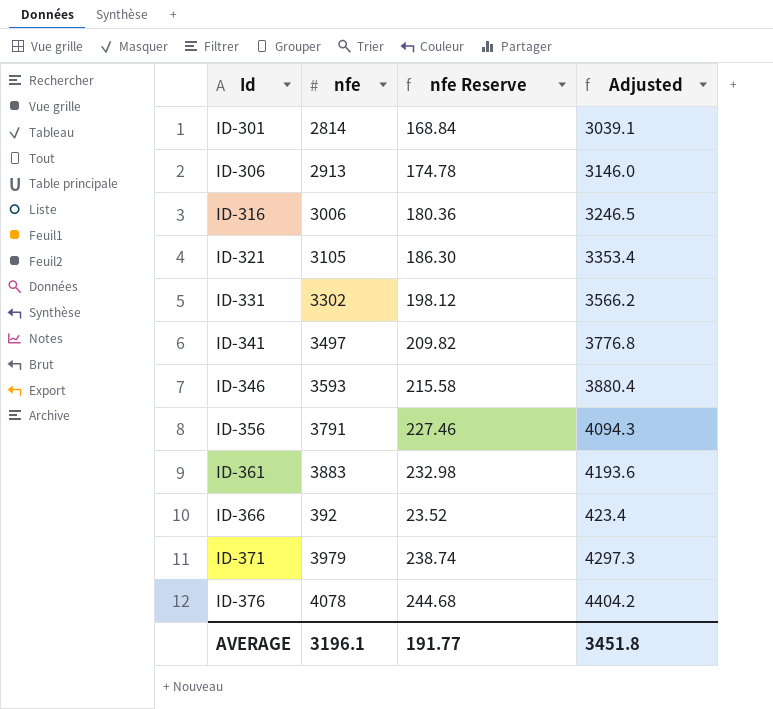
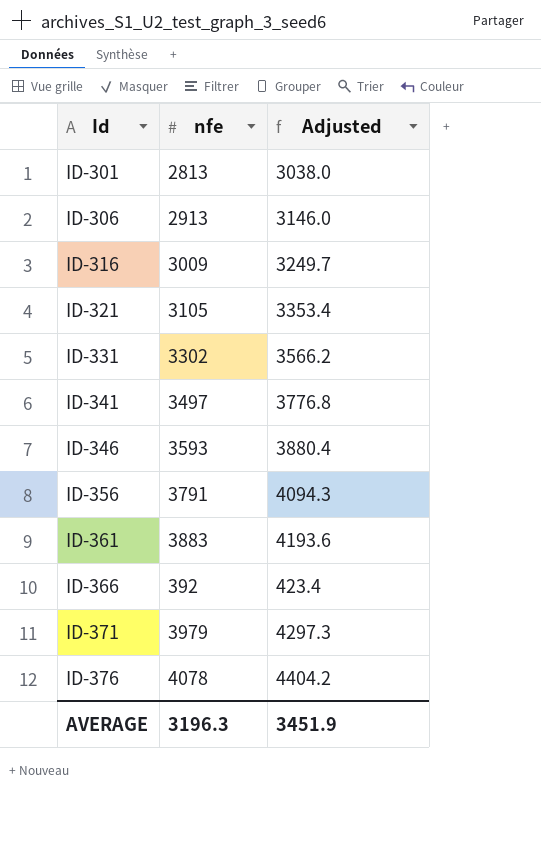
column nfe Reserve | formula: [nfe] * 0.06 -> none
ID-301 | nfe: 2814 -> 2813
ID-301 | Adjusted: 3039.1 -> 3038.0
ID-316 | nfe: 3006 -> 3009
ID-316 | Adjusted: 3246.5 -> 3249.7
AVERAGE | nfe: 3196.1 -> 3196.3
AVERAGE | Adjusted: 3451.8 -> 3451.9

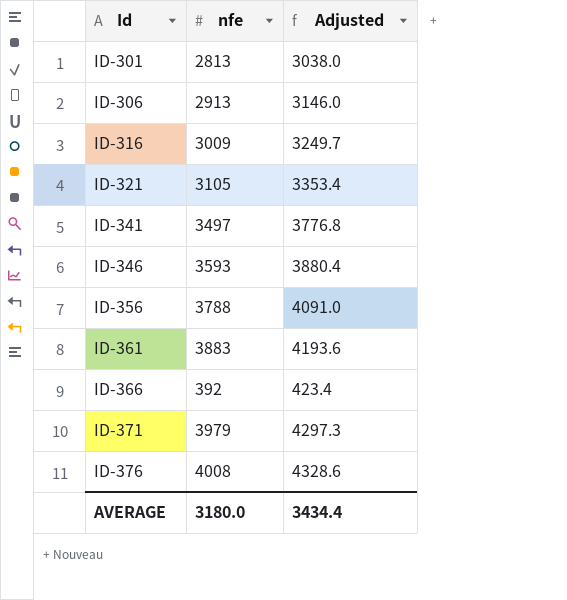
row ID-331: 3302 | 3566.2 -> none
ID-356 | nfe: 3791 -> 3788
ID-356 | Adjusted: 4094.3 -> 4091.0
ID-376 | nfe: 4078 -> 4008
ID-376 | Adjusted: 4404.2 -> 4328.6
AVERAGE | nfe: 3196.3 -> 3180.0
AVERAGE | Adjusted: 3451.9 -> 3434.4

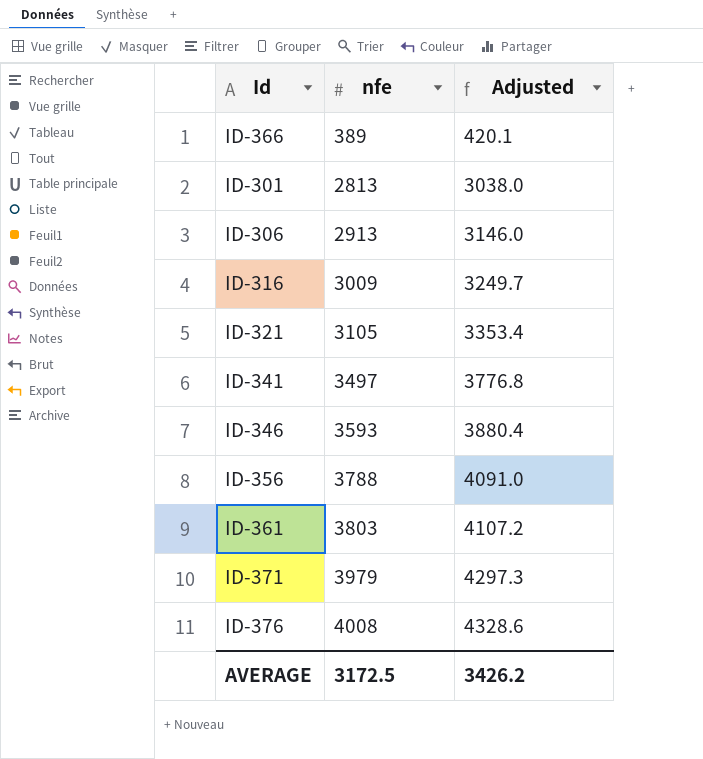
row order: Id ascending -> nfe ascending
ID-366 | nfe: 392 -> 389
ID-366 | Adjusted: 423.4 -> 420.1
ID-361 | nfe: 3883 -> 3803
ID-361 | Adjusted: 4193.6 -> 4107.2
AVERAGE | nfe: 3180.0 -> 3172.5
AVERAGE | Adjusted: 3434.4 -> 3426.2

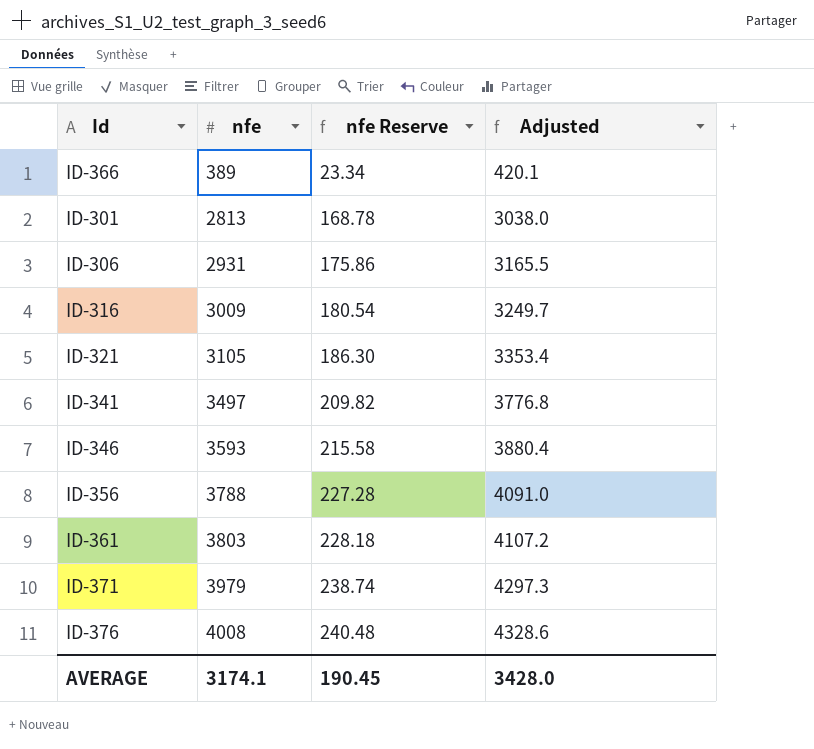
column nfe Reserve | formula: none -> [nfe] * 0.06
ID-306 | nfe: 2913 -> 2931
ID-306 | Adjusted: 3146.0 -> 3165.5
AVERAGE | nfe: 3172.5 -> 3174.1
AVERAGE | Adjusted: 3426.2 -> 3428.0

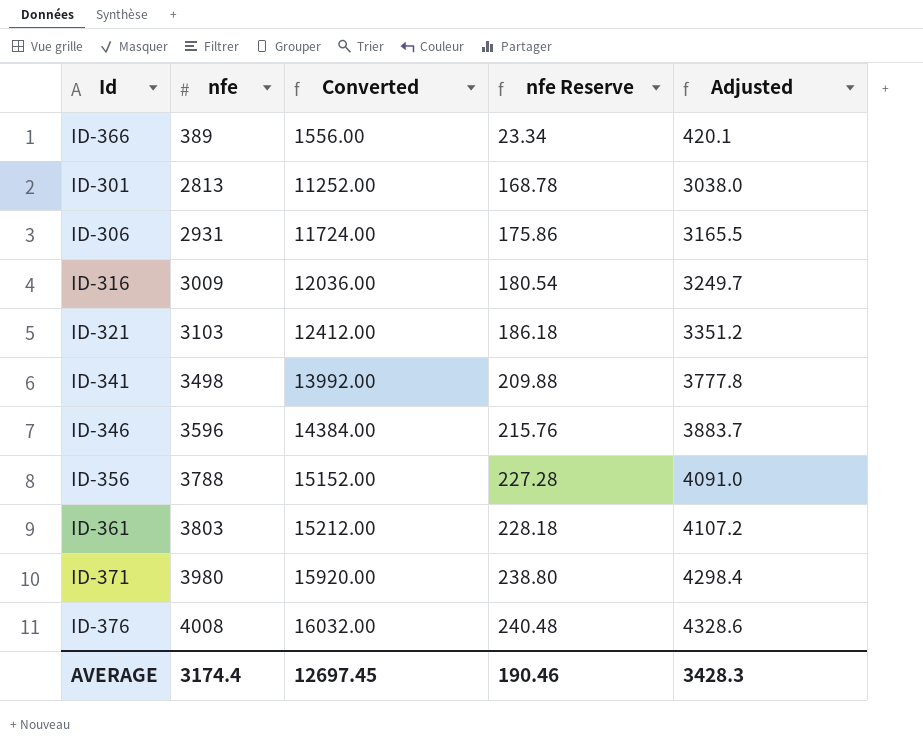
column Converted | formula: none -> [nfe] * 4
ID-321 | nfe: 3105 -> 3103
ID-321 | nfe Reserve: 186.30 -> 186.18
ID-321 | Adjusted: 3353.4 -> 3351.2
ID-341 | nfe: 3497 -> 3498
ID-341 | nfe Reserve: 209.82 -> 209.88
ID-341 | Adjusted: 3776.8 -> 3777.8
ID-346 | nfe: 3593 -> 3596
ID-346 | nfe Reserve: 215.58 -> 215.76
ID-346 | Adjusted: 3880.4 -> 3883.7
ID-371 | nfe: 3979 -> 3980
ID-371 | nfe Reserve: 238.74 -> 238.80
ID-371 | Adjusted: 4297.3 -> 4298.4
AVERAGE | nfe: 3174.1 -> 3174.4
AVERAGE | nfe Reserve: 190.45 -> 190.46
AVERAGE | Adjusted: 3428.0 -> 3428.3

